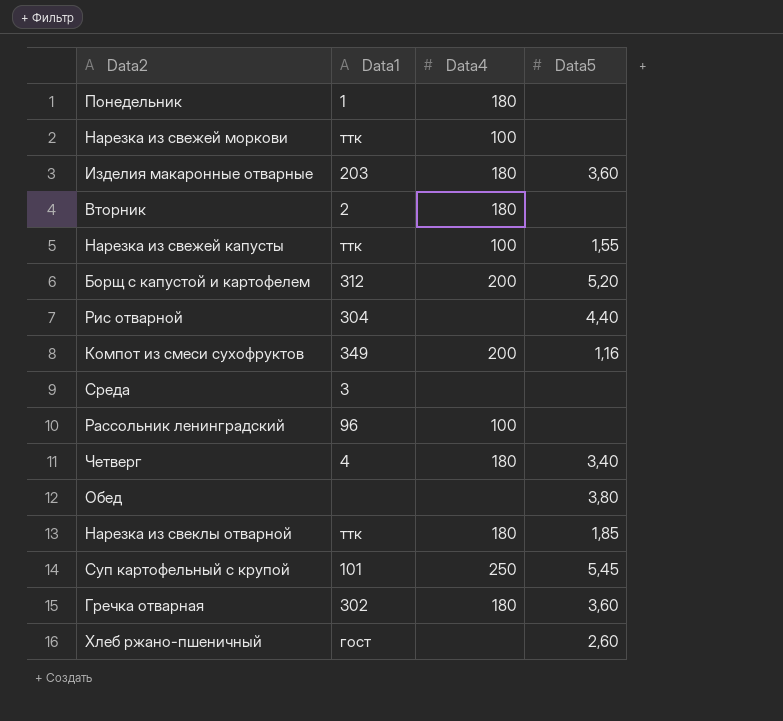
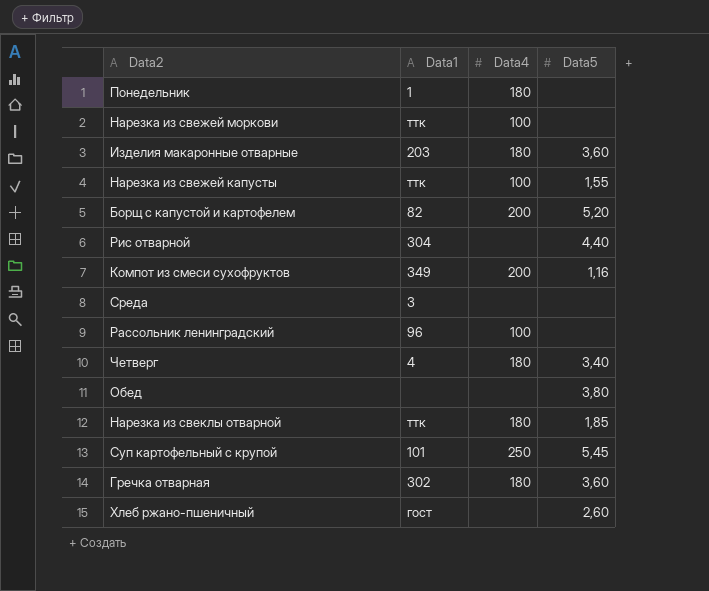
row Вторник: 2 | 180 | none -> none
Борщ с капустой и картофелем | Data1: 312 -> 82

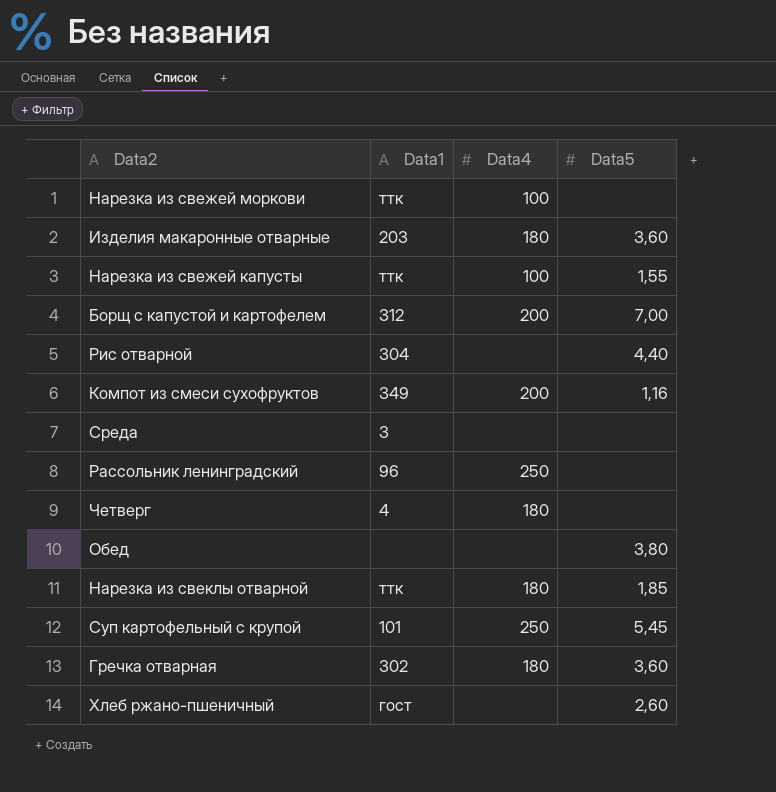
row Понедельник: 1 | 180 | none -> none
Борщ с капустой и картофелем | Data1: 82 -> 312
Борщ с капустой и картофелем | Data5: 5,20 -> 7,00
Рассольник ленинградский | Data4: 100 -> 250
Четверг | Data5: 3,40 -> none

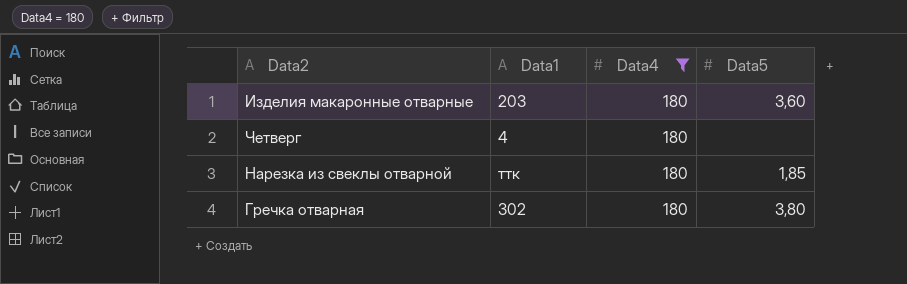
filter: none -> Data4 = 180
Гречка отварная | Data5: 3,60 -> 3,80

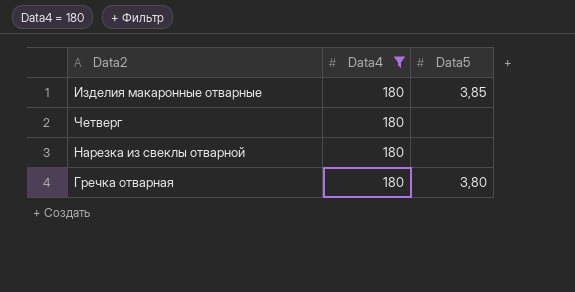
column Data1 | position: 2 -> none
Изделия макаронные отварные | Data5: 3,60 -> 3,85
Нарезка из свеклы отварной | Data5: 1,85 -> none

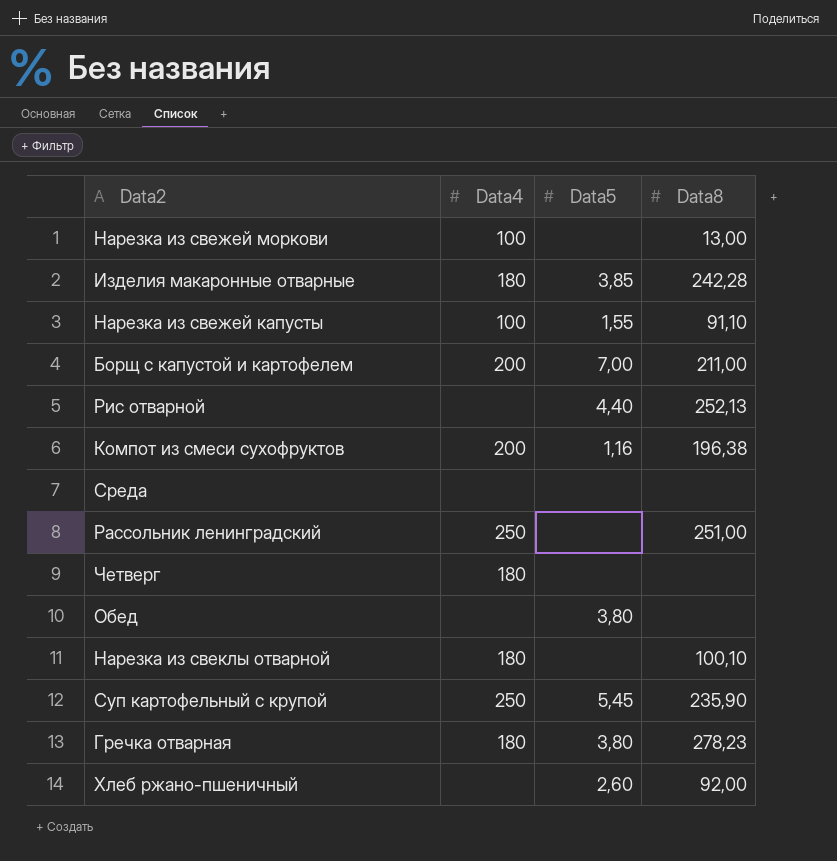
filter: Data4 = 180 -> none
column Data8 | position: none -> 4

